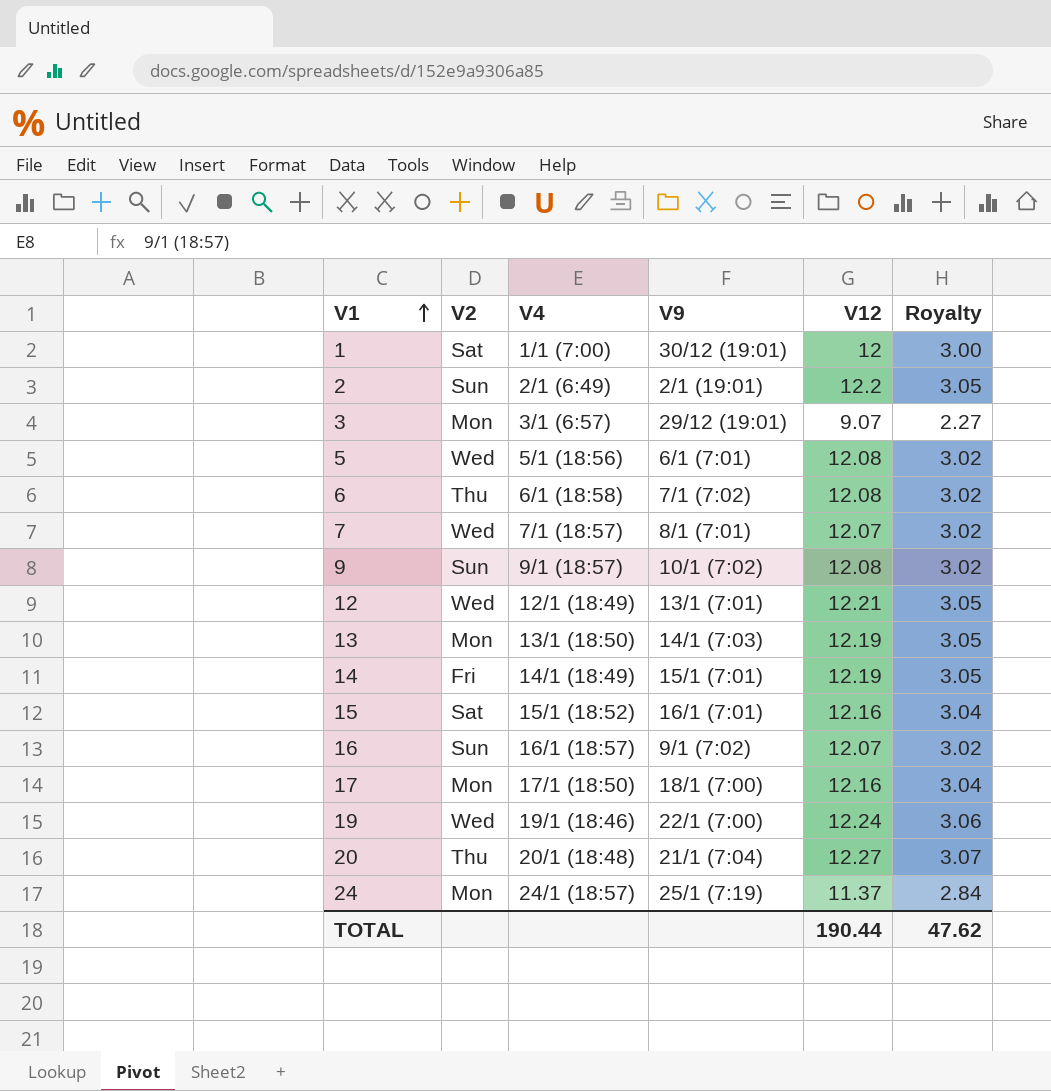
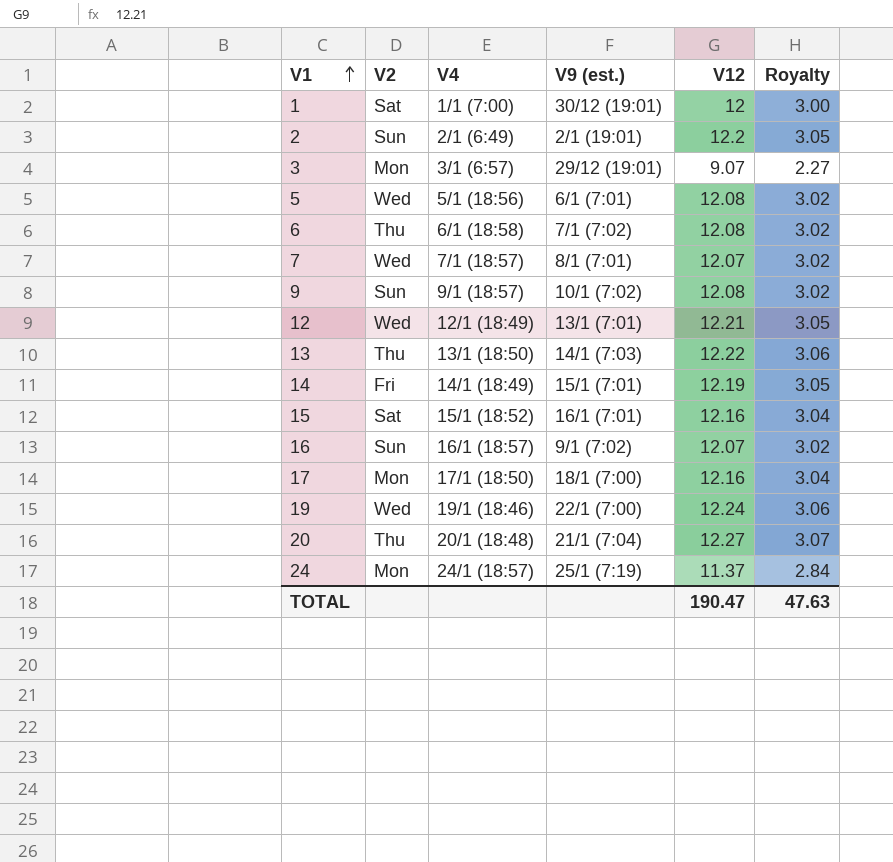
column name: V9 -> V9 (est.)
13 | V2: Mon -> Thu
13 | V12: 12.19 -> 12.22
13 | Royalty: 3.05 -> 3.06
TOTAL | V12: 190.44 -> 190.47
TOTAL | Royalty: 47.62 -> 47.63

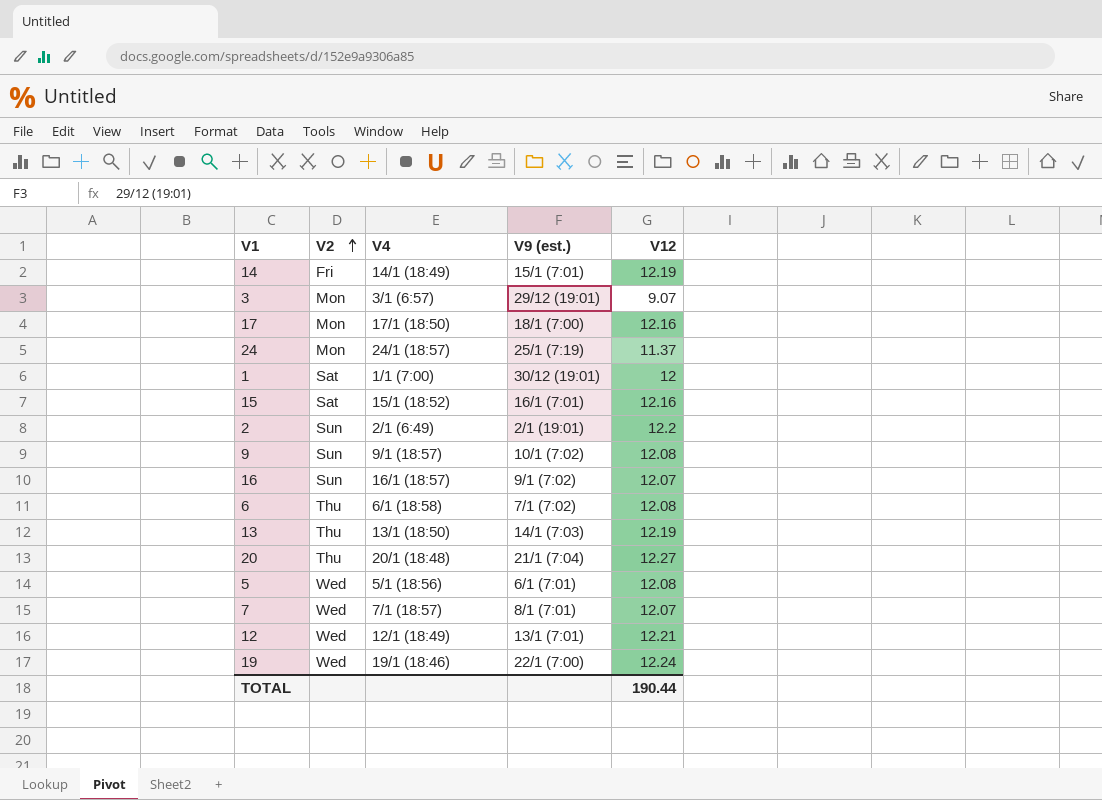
row order: V1 ascending -> V2 ascending
column Royalty | formula: [V12] * 0.25 -> none
13 | V12: 12.22 -> 12.19
TOTAL | V12: 190.47 -> 190.44

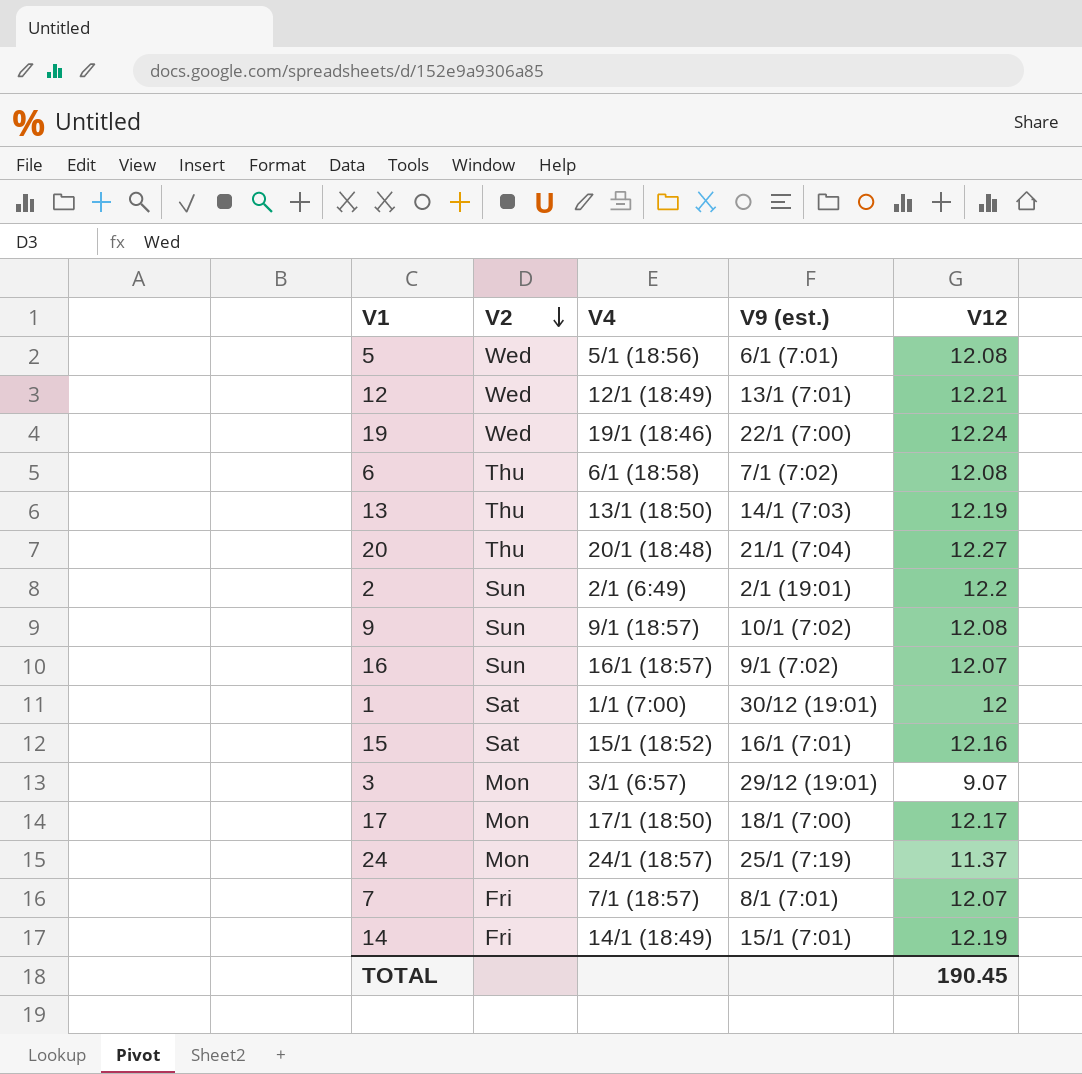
row order: V2 ascending -> V2 descending
17 | V12: 12.16 -> 12.17
7 | V2: Wed -> Fri
TOTAL | V12: 190.44 -> 190.45

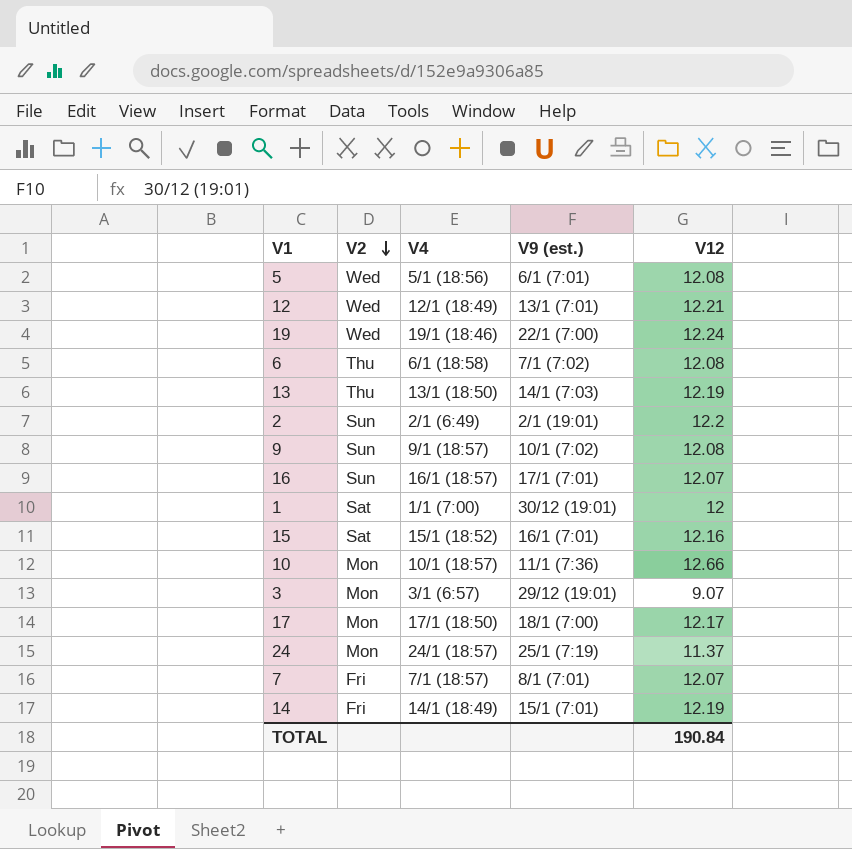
row 20: Thu | 20/1 (18:48) | 21/1 (7:04) | 12.27 -> none
16 | V9 (est.): 9/1 (7:02) -> 17/1 (7:01)
row 10: none -> Mon | 10/1 (18:57) | 11/1 (7:36) | 12.66
TOTAL | V12: 190.45 -> 190.84

